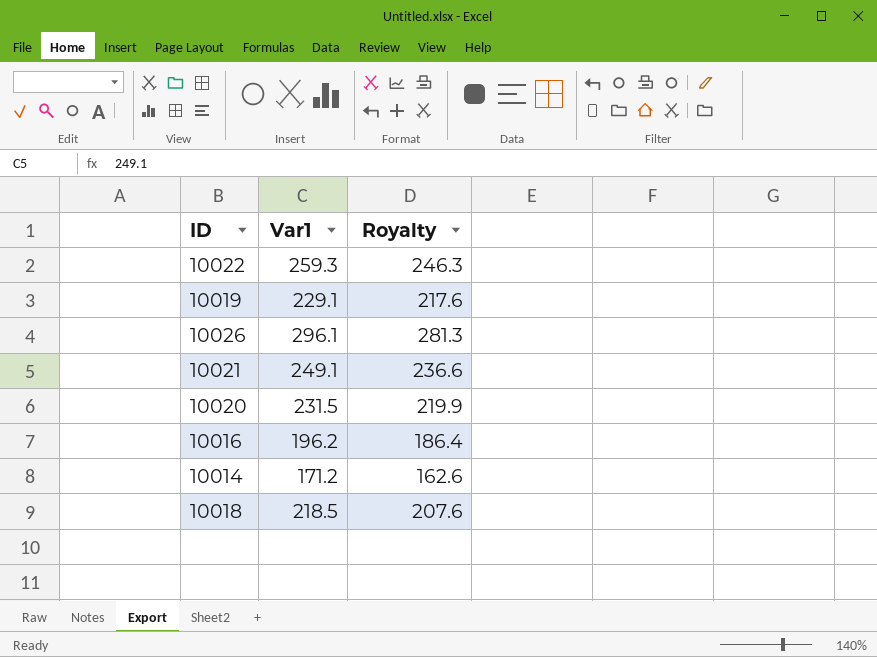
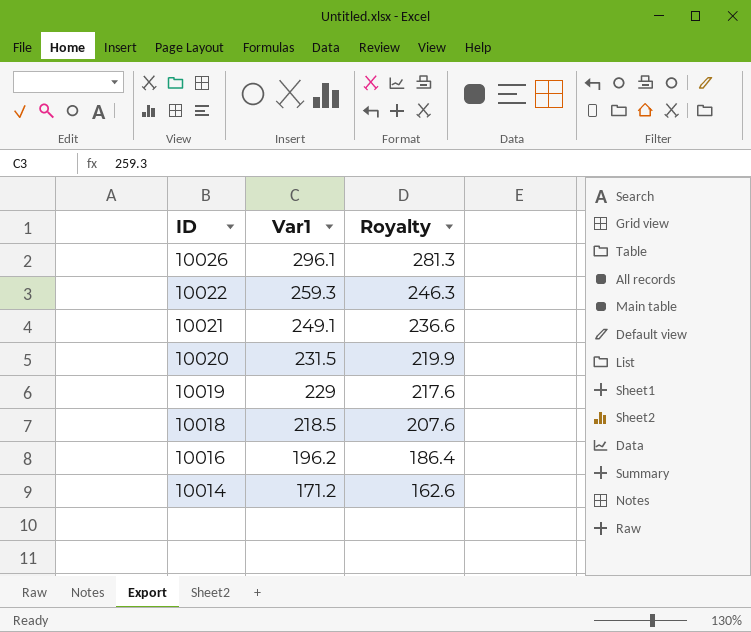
row order: none -> ID descending
10019 | Var1: 229.1 -> 229

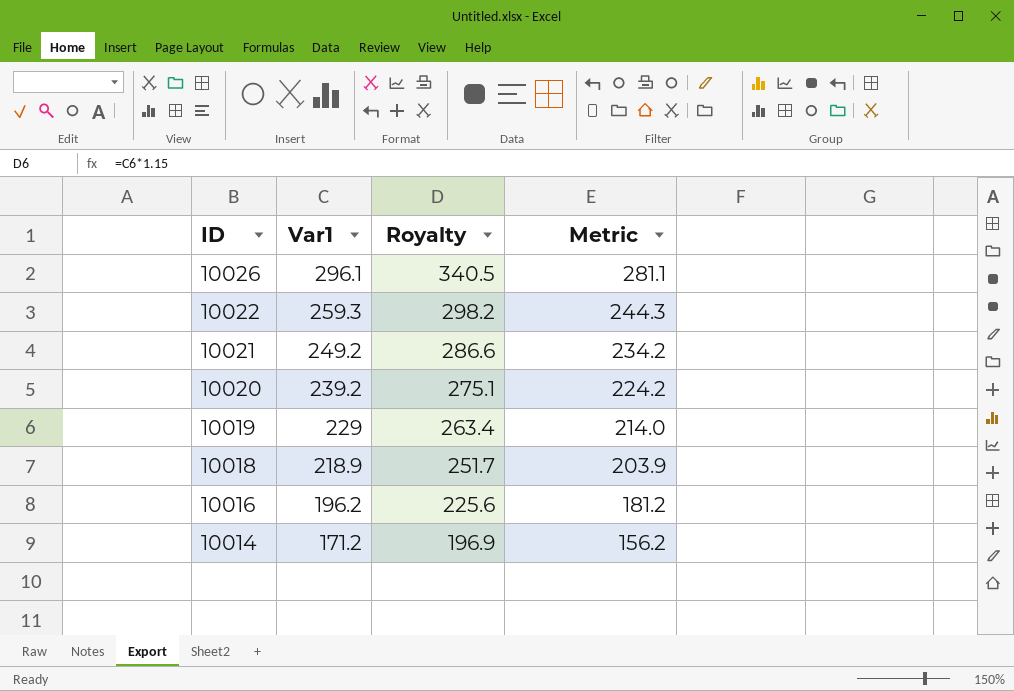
column Royalty | formula: [Var1] * 0.95 -> [Var1] * 1.15
column Metric | formula: none -> [Var1] - 15
10021 | Var1: 249.1 -> 249.2
10020 | Var1: 231.5 -> 239.2
10018 | Var1: 218.5 -> 218.9

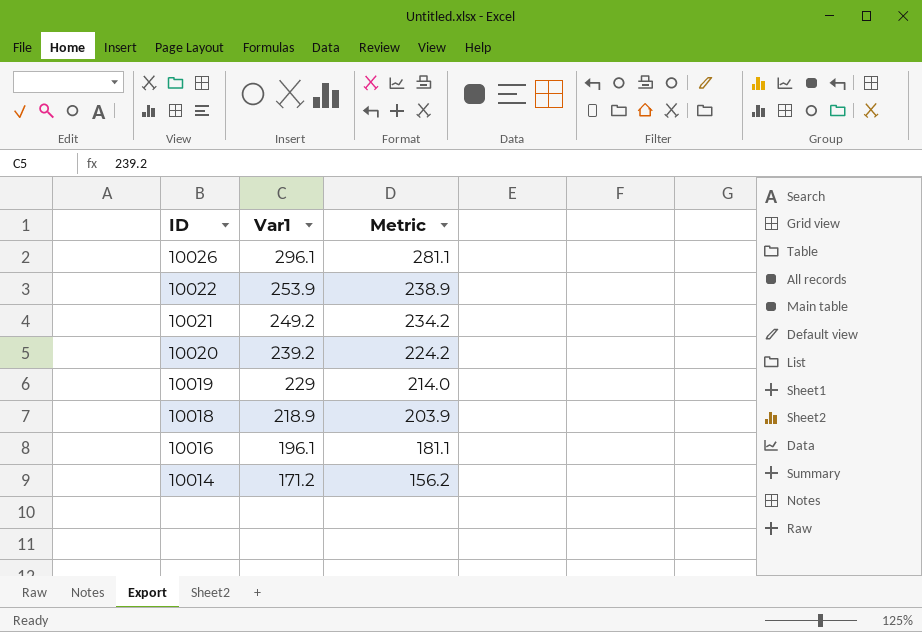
column Royalty | formula: [Var1] * 1.15 -> none
10022 | Var1: 259.3 -> 253.9
10022 | Metric: 244.3 -> 238.9
10016 | Var1: 196.2 -> 196.1
10016 | Metric: 181.2 -> 181.1

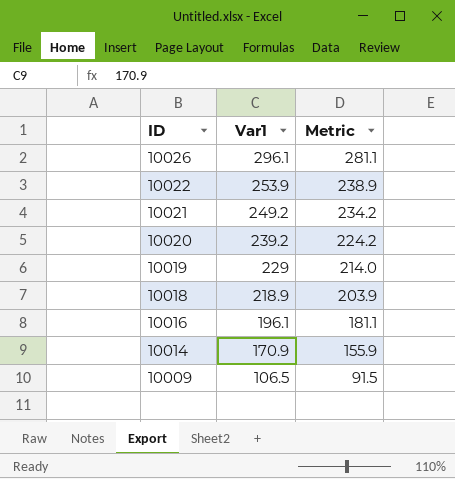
10014 | Var1: 171.2 -> 170.9
10014 | Metric: 156.2 -> 155.9
row 10009: none -> 106.5 | 91.5

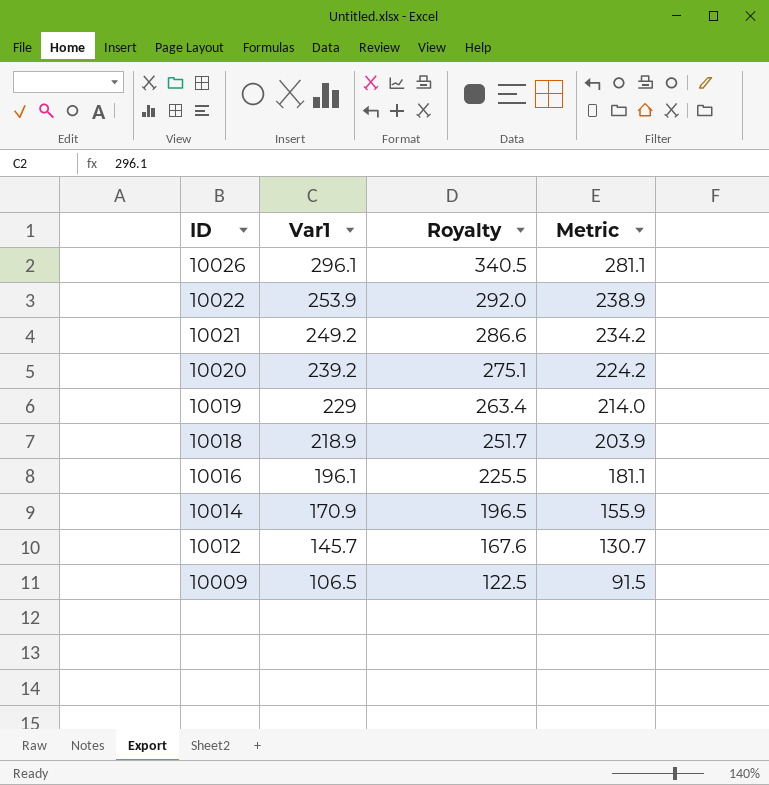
column Royalty | formula: none -> [Var1] * 1.15
row 10012: none -> 145.7 | 167.6 | 130.7

